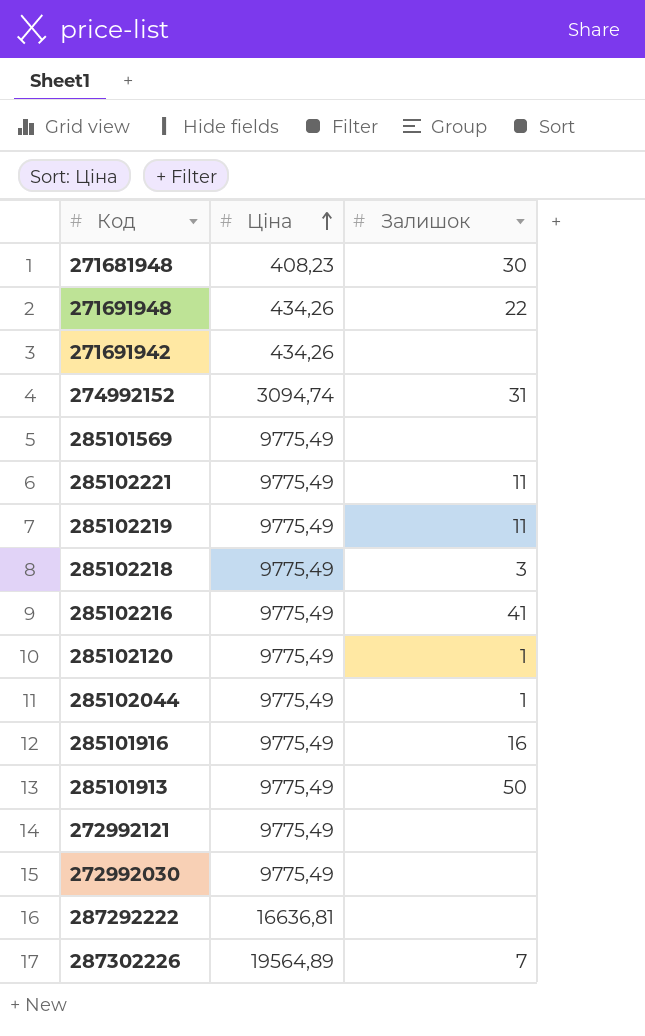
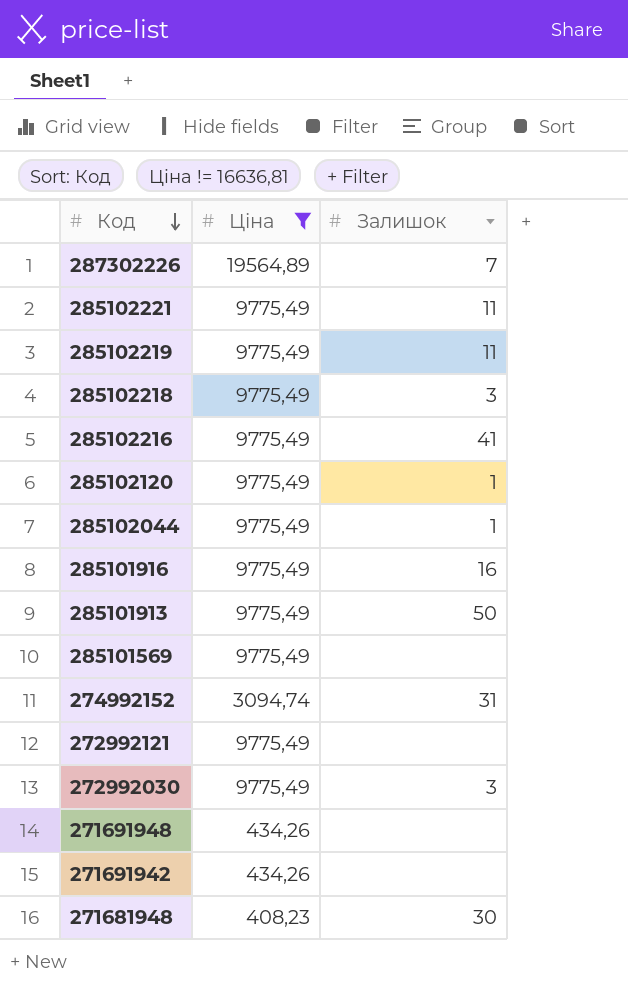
filter: none -> Ціна != 16636,81
row order: Ціна ascending -> Код descending
272992030 | Залишок: none -> 3
271691948 | Залишок: 22 -> none

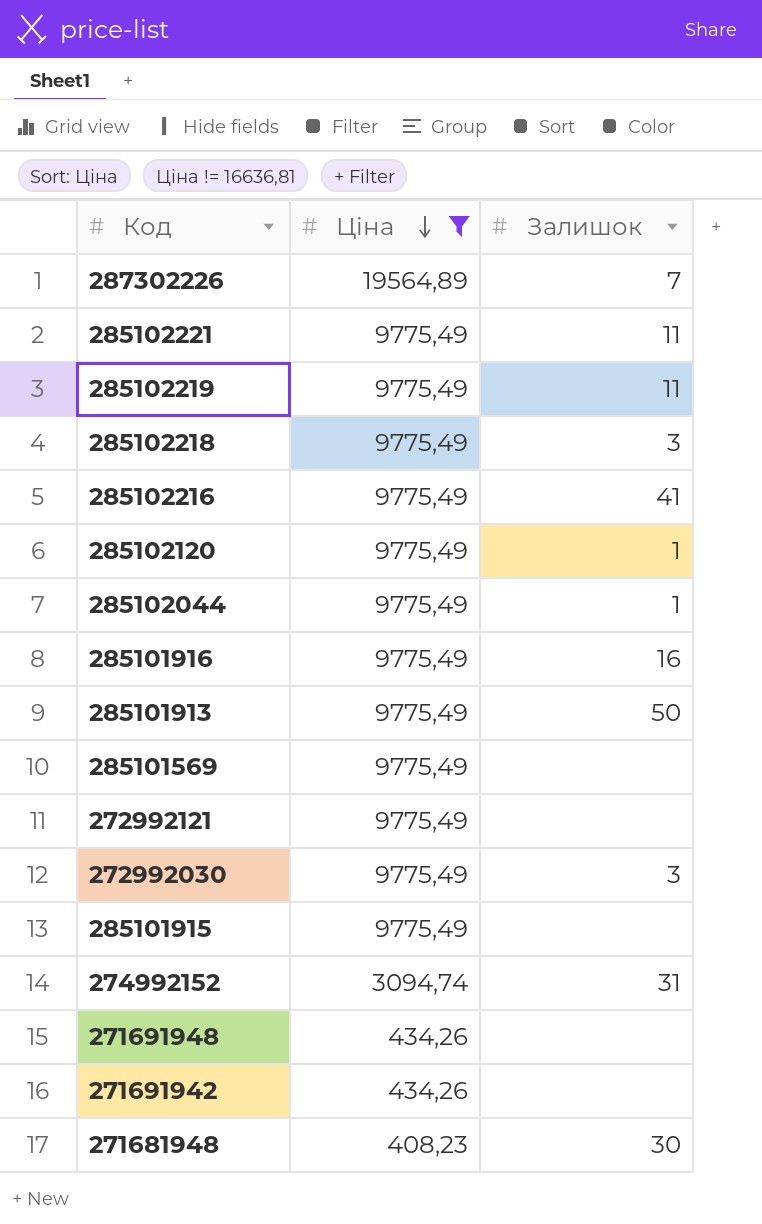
row order: Код descending -> Ціна descending
row 285101915: none -> 9775,49 | none

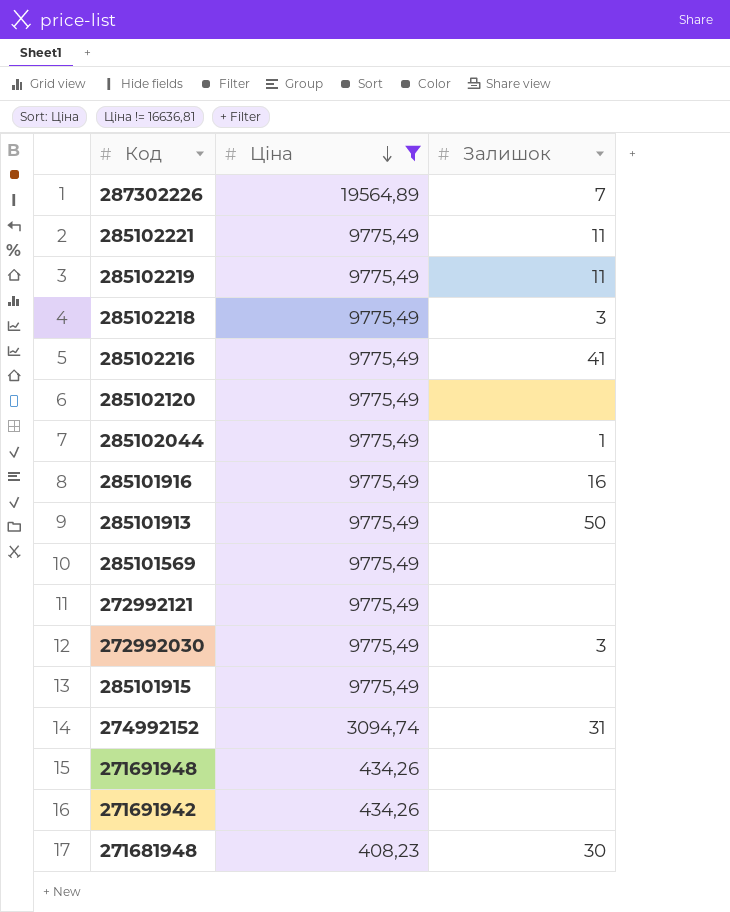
285102120 | Залишок: 1 -> none

